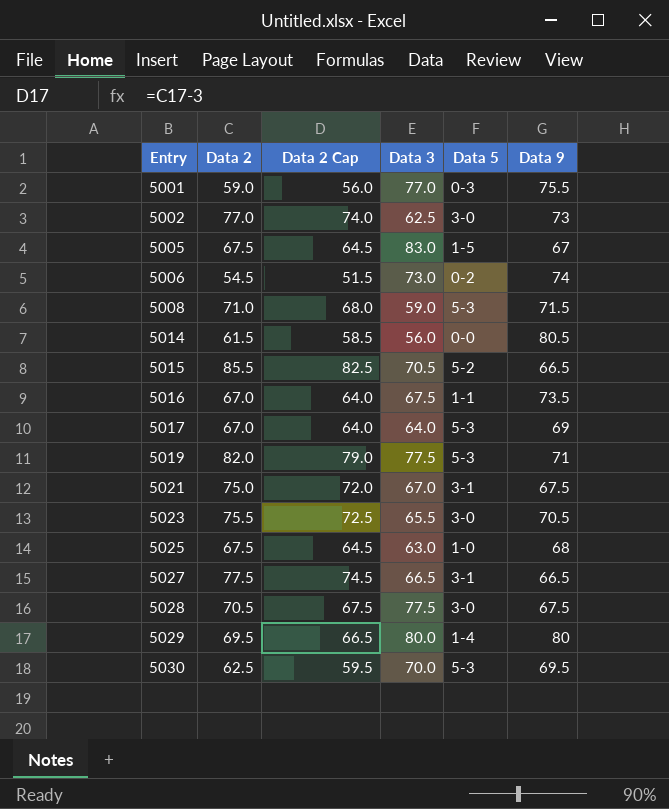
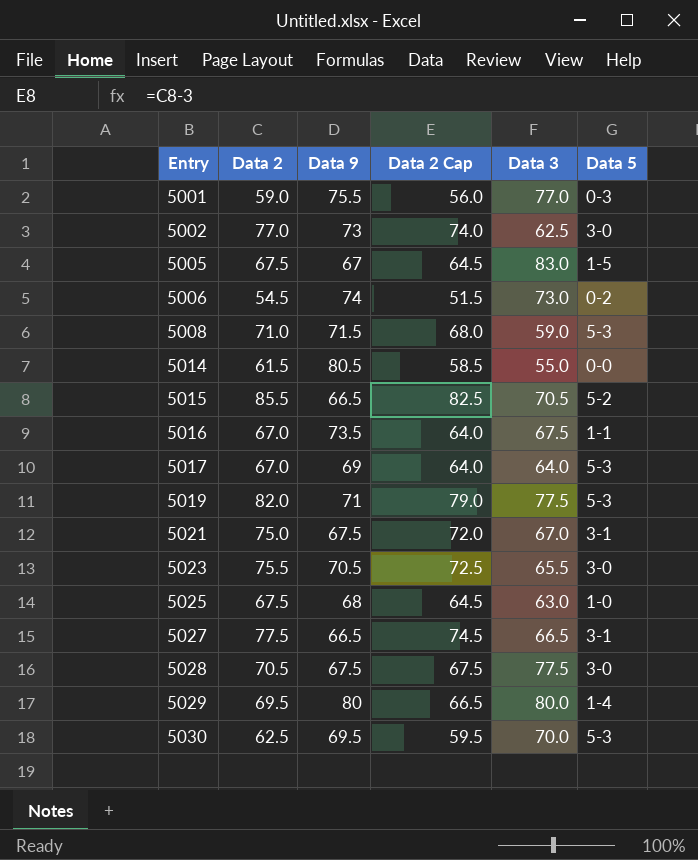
column Data 9 | position: 6 -> 3
5014 | Data 3: 56.0 -> 55.0

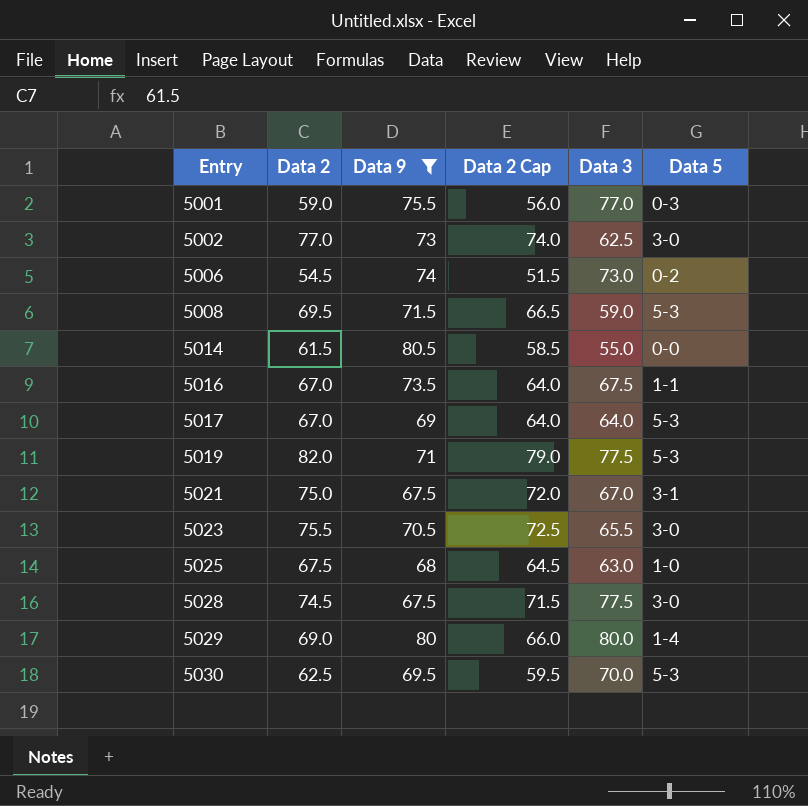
filter: none -> Data 9 >= 67.5
5008 | Data 2: 71.0 -> 69.5
5008 | Data 2 Cap: 68.0 -> 66.5
5028 | Data 2: 70.5 -> 74.5
5028 | Data 2 Cap: 67.5 -> 71.5
5029 | Data 2: 69.5 -> 69.0
5029 | Data 2 Cap: 66.5 -> 66.0

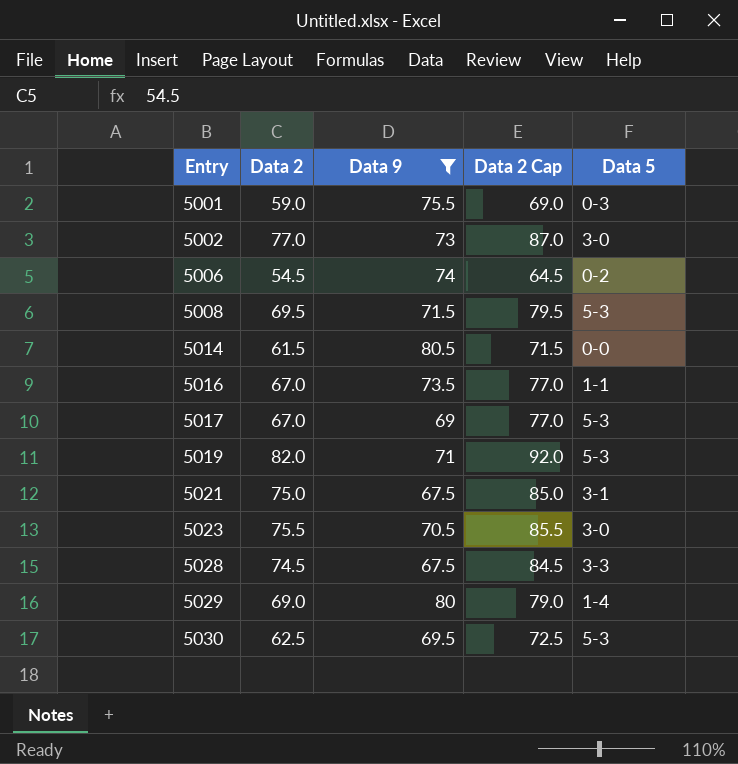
column Data 3 | position: 5 -> none
column Data 2 Cap | formula: [Data 2] - 3 -> [Data 2] + 10
row 5025: 67.5 | 68 | 64.5 | 63.0 | 1-0 -> none
5028 | Data 5: 3-0 -> 3-3

